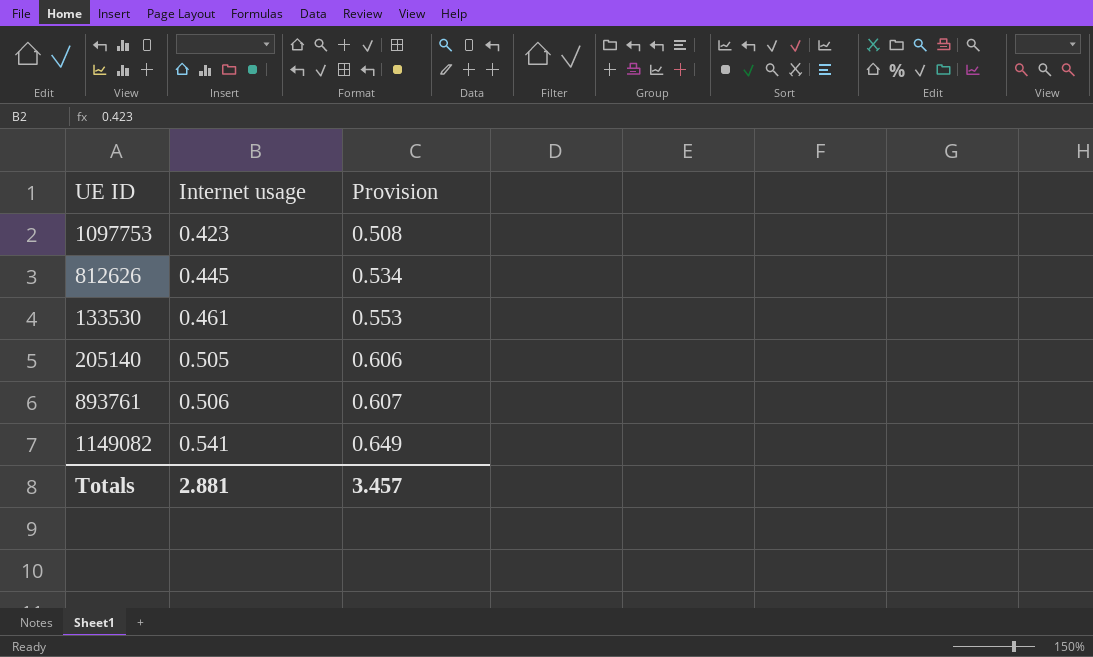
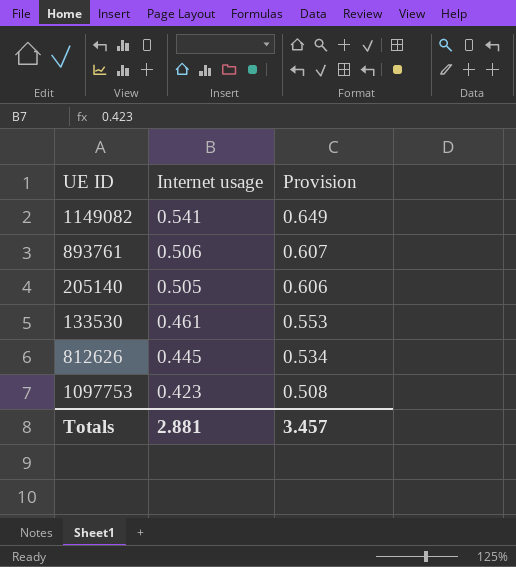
row order: Internet usage ascending -> Internet usage descending

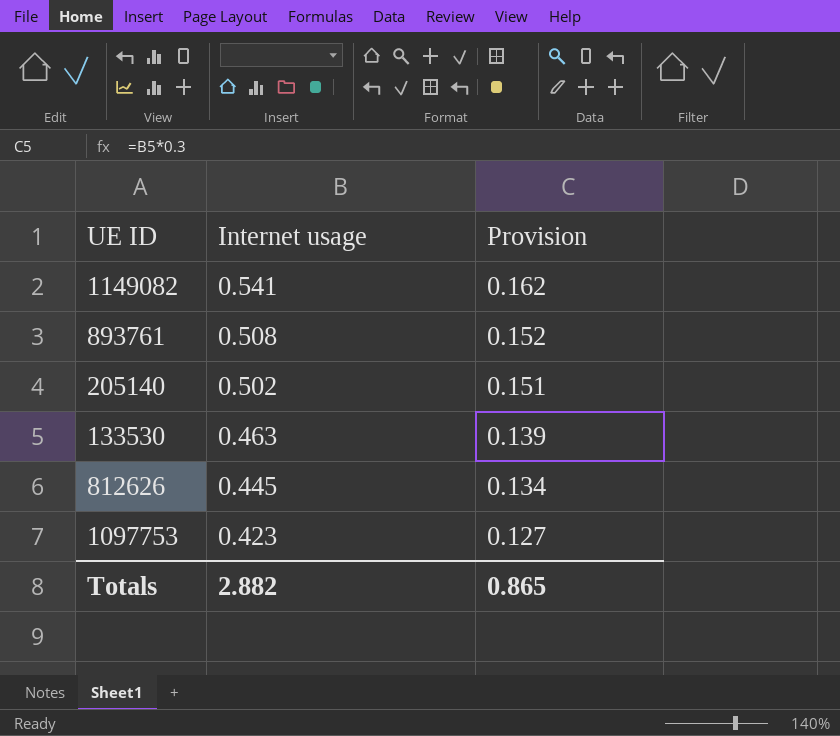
column Provision | formula: [Internet usage] * 1.2 -> [Internet usage] * 0.3
893761 | Internet usage: 0.506 -> 0.508
205140 | Internet usage: 0.505 -> 0.502
133530 | Internet usage: 0.461 -> 0.463
Totals | Internet usage: 2.881 -> 2.882
Totals | Provision: 3.457 -> 0.865

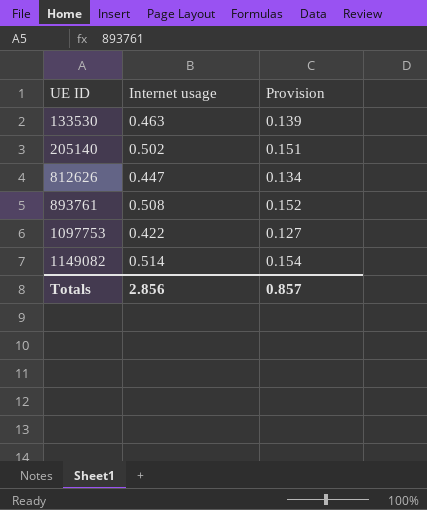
row order: Internet usage descending -> UE ID ascending
812626 | Internet usage: 0.445 -> 0.447
1097753 | Internet usage: 0.423 -> 0.422
1149082 | Internet usage: 0.541 -> 0.514
1149082 | Provision: 0.162 -> 0.154
Totals | Internet usage: 2.882 -> 2.856
Totals | Provision: 0.865 -> 0.857

